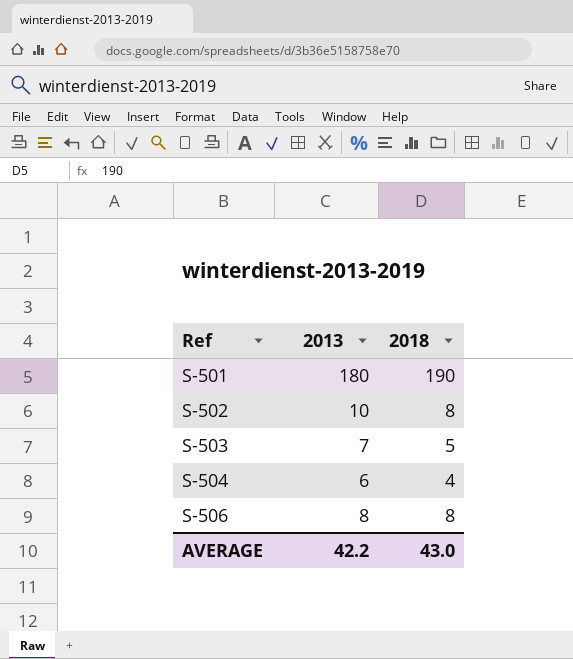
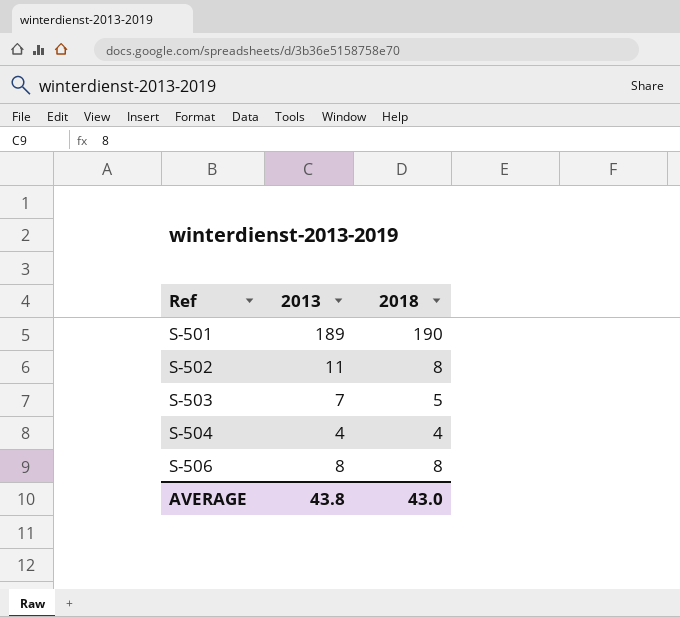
S-501 | 2013: 180 -> 189
S-502 | 2013: 10 -> 11
S-504 | 2013: 6 -> 4
AVERAGE | 2013: 42.2 -> 43.8

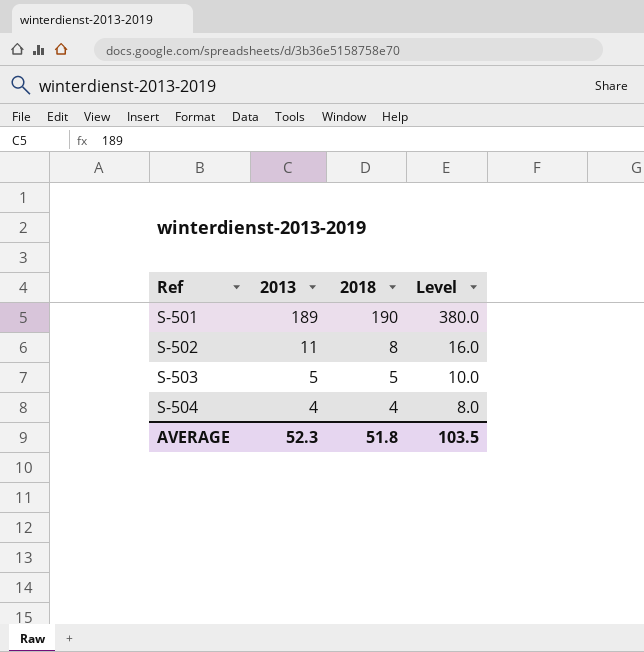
column Level | formula: none -> [2018] * 2
row S-506: 8 | 8 -> none
S-503 | 2013: 7 -> 5
AVERAGE | 2013: 43.8 -> 52.3
AVERAGE | 2018: 43.0 -> 51.8

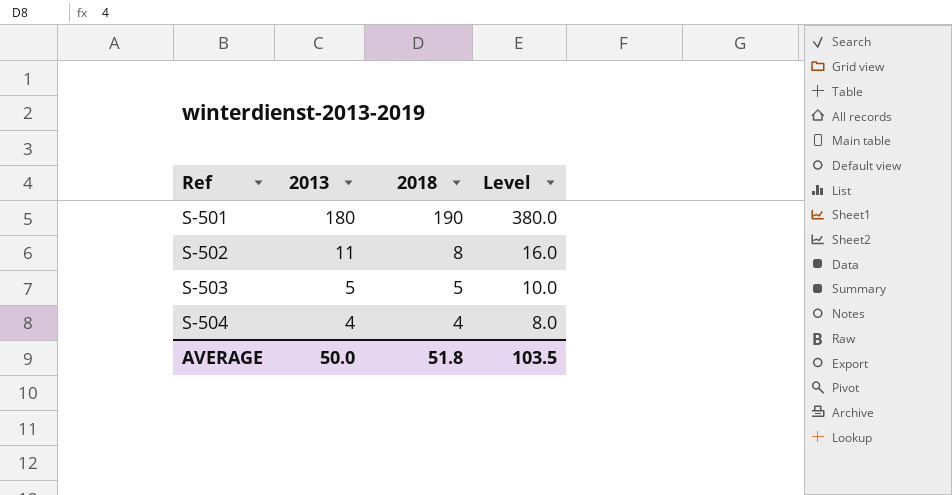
S-501 | 2013: 189 -> 180
AVERAGE | 2013: 52.3 -> 50.0

